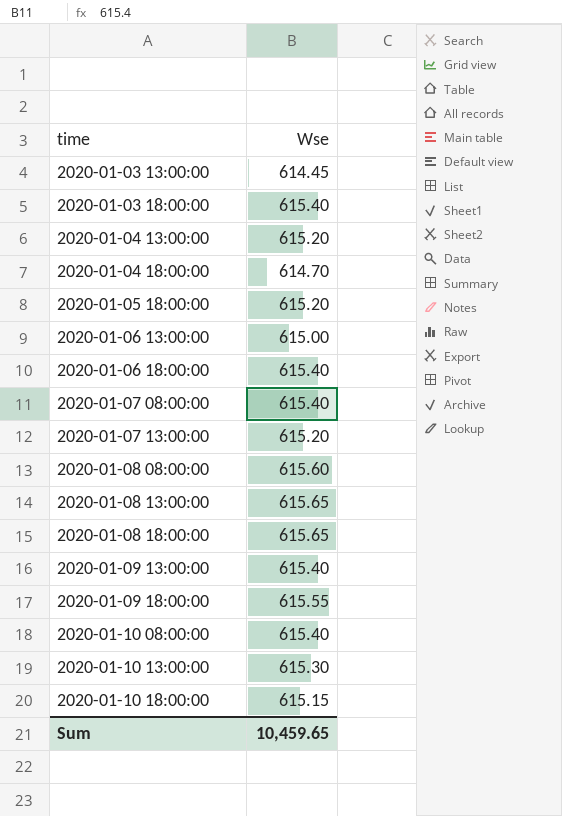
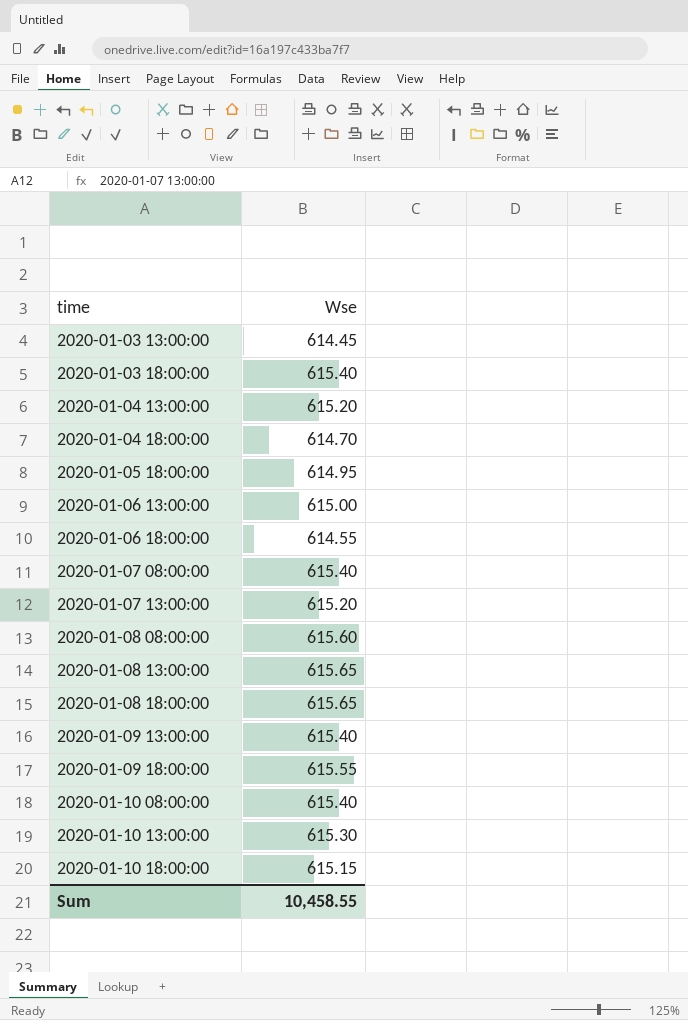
2020-01-05 18:00:00 | Wse: 615.20 -> 614.95
2020-01-06 18:00:00 | Wse: 615.40 -> 614.55
Sum | Wse: 10,459.65 -> 10,458.55

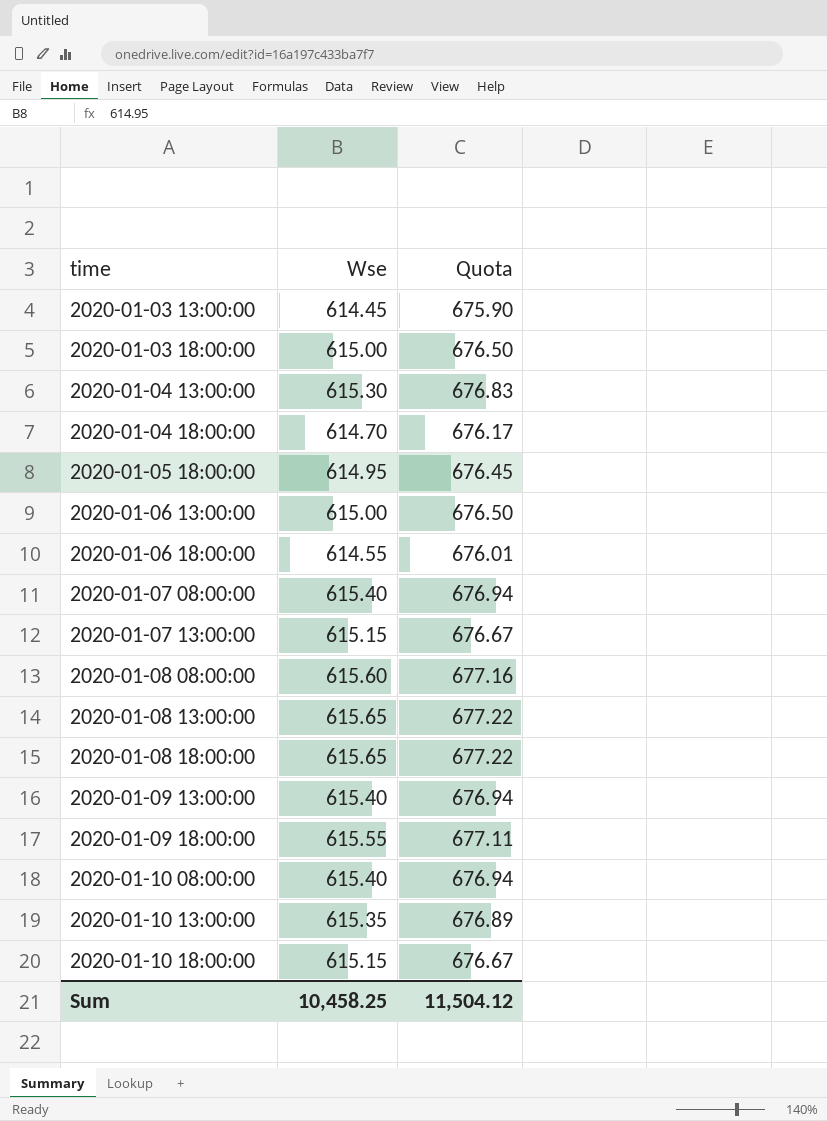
column Quota | formula: none -> [Wse] * 1.1
2020-01-03 18:00:00 | Wse: 615.40 -> 615.00
2020-01-04 13:00:00 | Wse: 615.20 -> 615.30
2020-01-07 13:00:00 | Wse: 615.20 -> 615.15
2020-01-10 13:00:00 | Wse: 615.30 -> 615.35
Sum | Wse: 10,458.55 -> 10,458.25

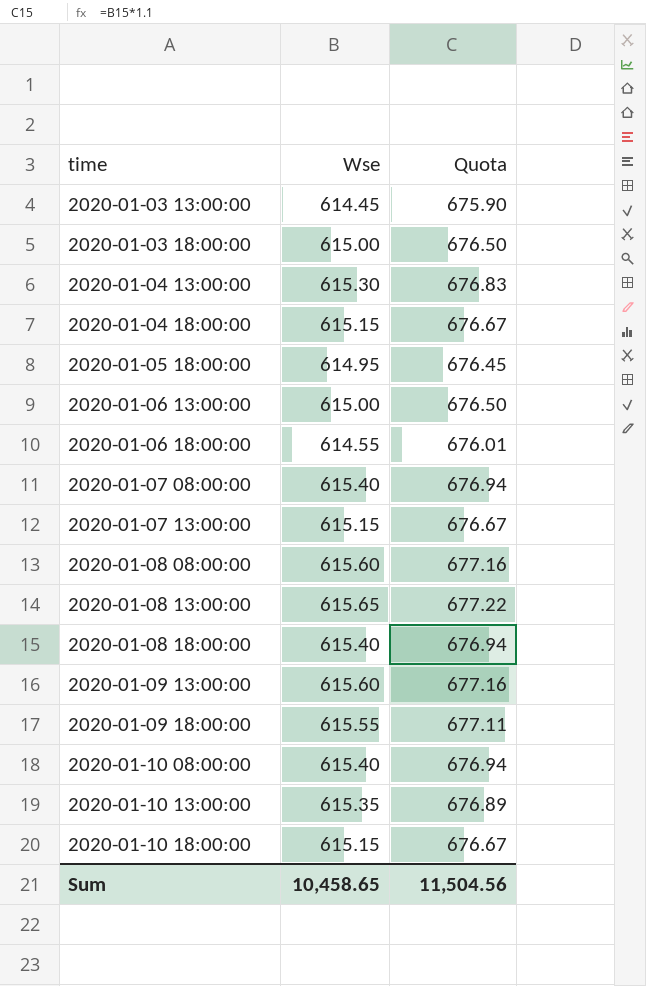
2020-01-04 18:00:00 | Wse: 614.70 -> 615.15
2020-01-04 18:00:00 | Quota: 676.17 -> 676.67
2020-01-08 18:00:00 | Wse: 615.65 -> 615.40
2020-01-08 18:00:00 | Quota: 677.22 -> 676.94
2020-01-09 13:00:00 | Wse: 615.40 -> 615.60
2020-01-09 13:00:00 | Quota: 676.94 -> 677.16
Sum | Wse: 10,458.25 -> 10,458.65
Sum | Quota: 11,504.12 -> 11,504.56

